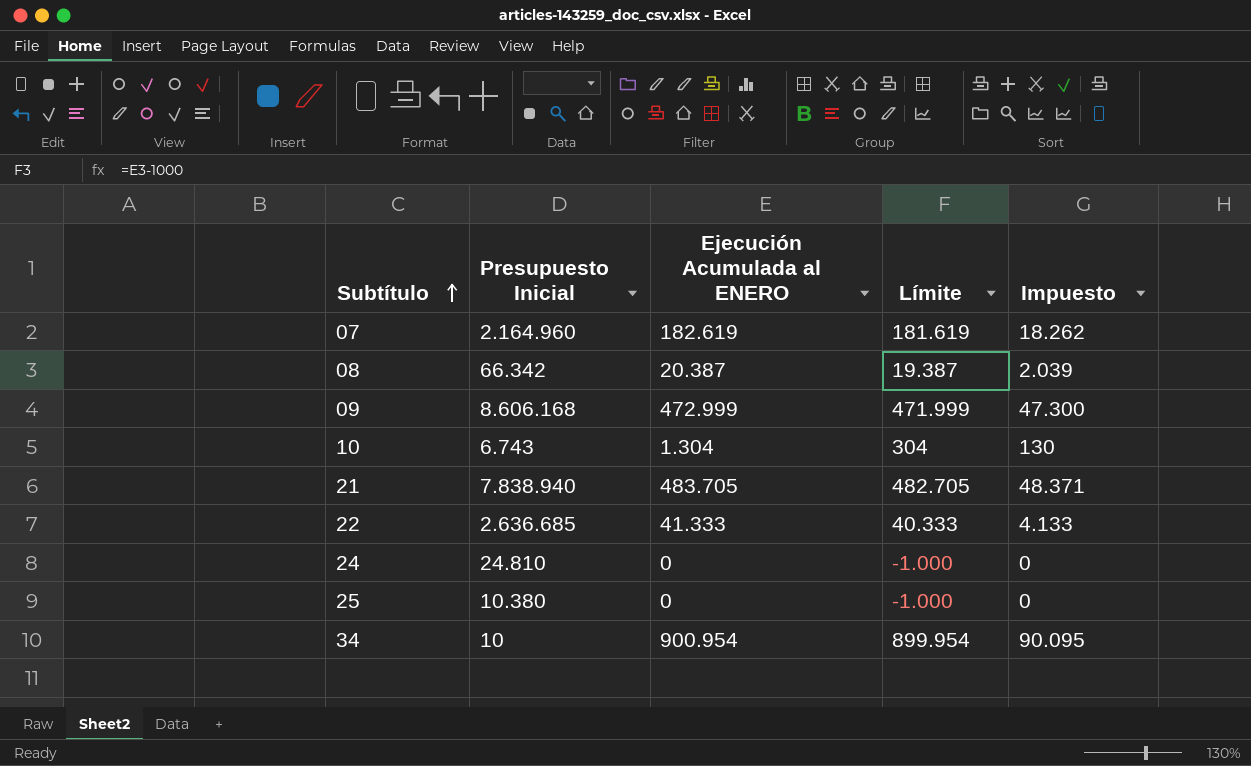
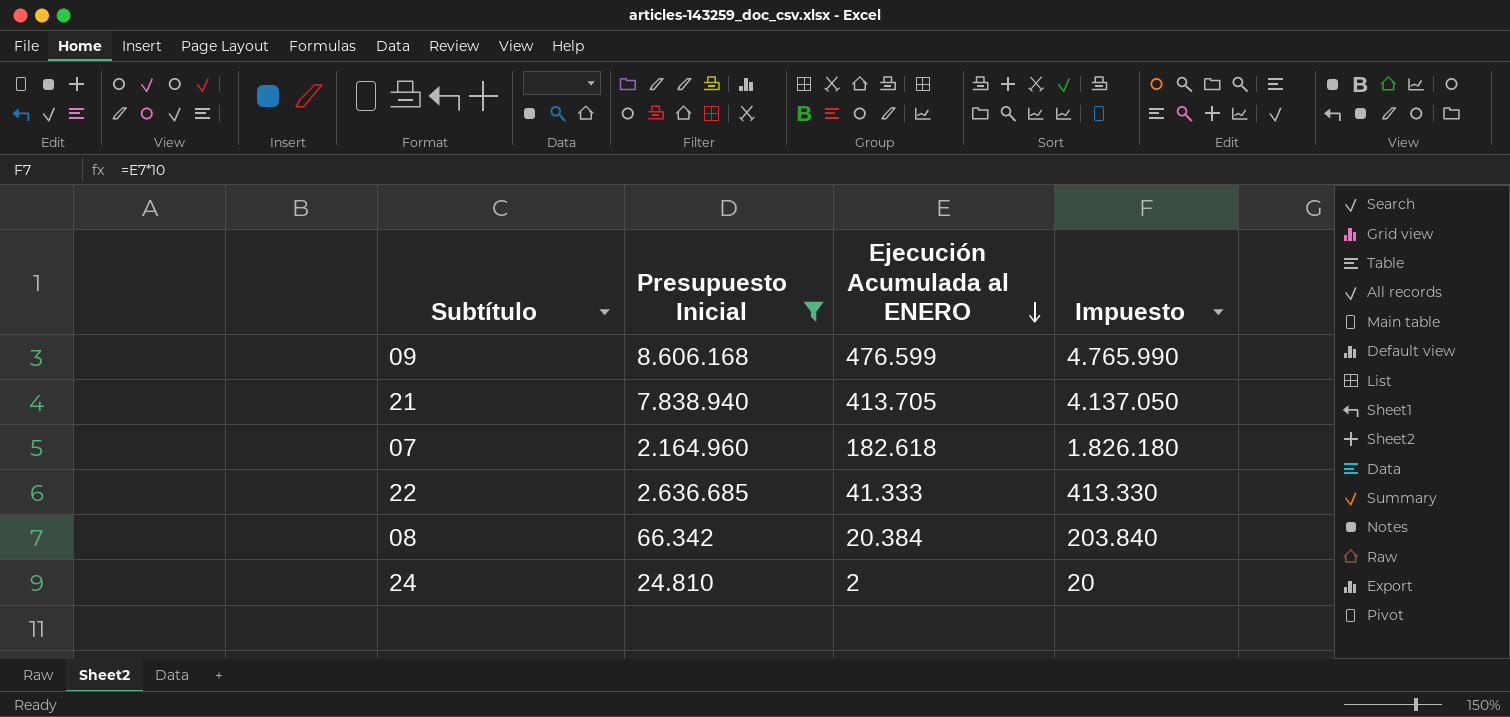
filter: none -> Presupuesto Inicial >= 24.810
row order: Subtítulo ascending -> Ejecución Acumulada al ENERO descending
column Límite | formula: [Ejecución Acumulada al ENERO] - 1000 -> none
column Impuesto | formula: [Ejecución Acumulada al ENERO] * 0,1 -> [Ejecución Acumulada al ENERO] * 10
09 | Ejecución Acumulada al ENERO: 472.999 -> 476.599
21 | Ejecución Acumulada al ENERO: 483.705 -> 413.705
07 | Ejecución Acumulada al ENERO: 182.619 -> 182.618
08 | Ejecución Acumulada al ENERO: 20.387 -> 20.384
24 | Ejecución Acumulada al ENERO: 0 -> 2

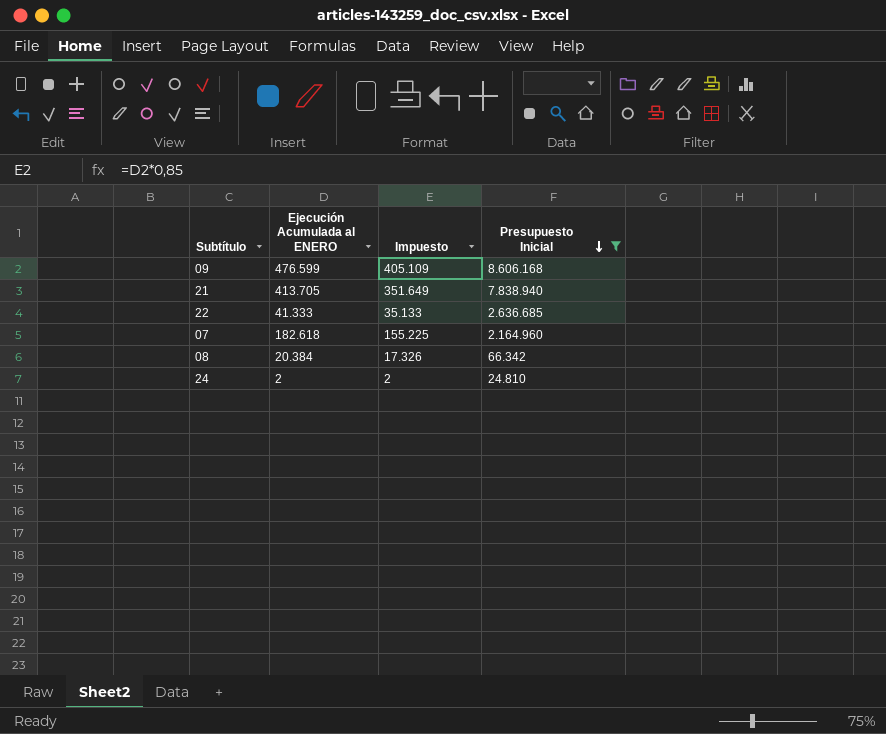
row order: Ejecución Acumulada al ENERO descending -> Presupuesto Inicial descending
column Impuesto | formula: [Ejecución Acumulada al ENERO] * 10 -> [Ejecución Acumulada al ENERO] * 0,85
column Presupuesto Inicial | position: 2 -> 4

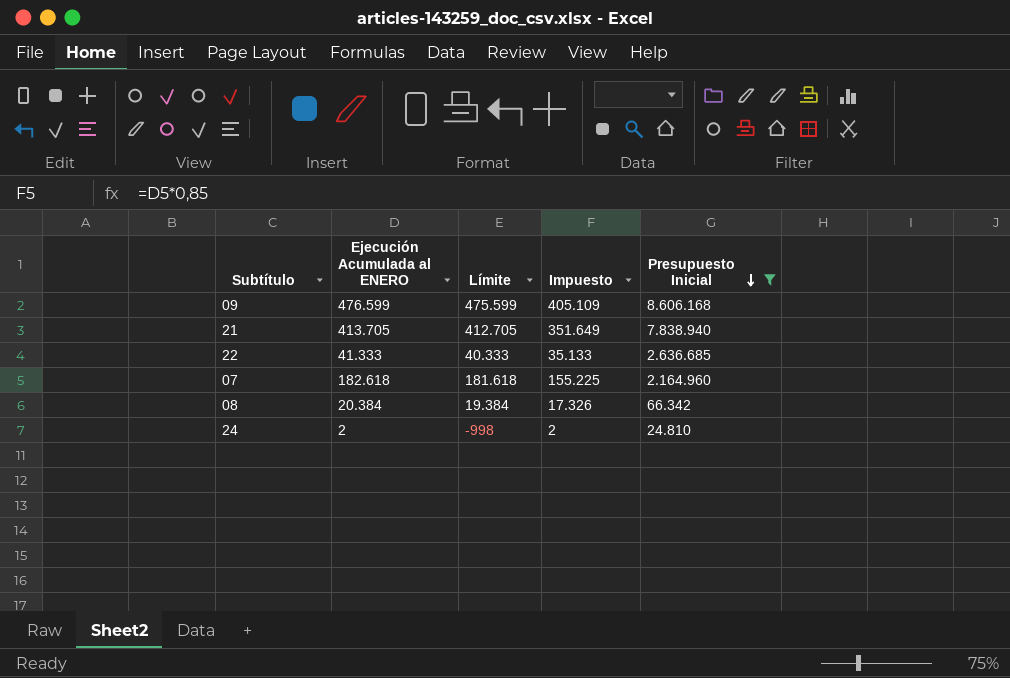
column Límite | formula: none -> [Ejecución Acumulada al ENERO] - 1000

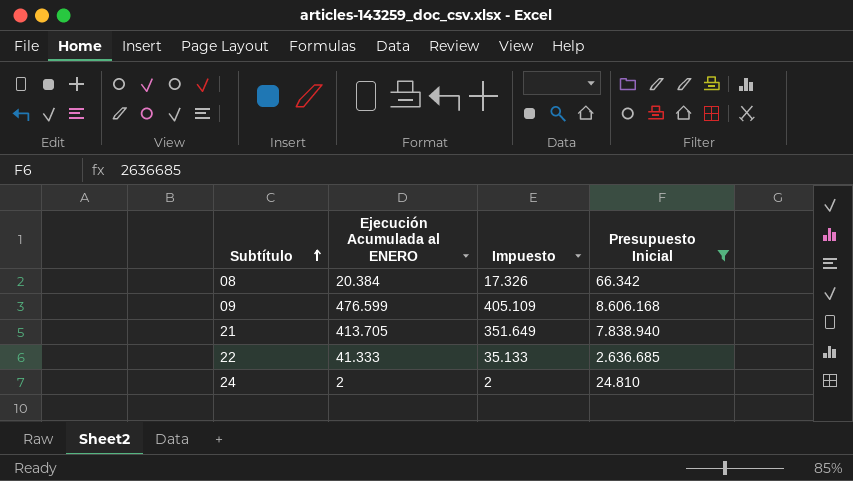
row order: Presupuesto Inicial descending -> Subtítulo ascending
column Límite | formula: [Ejecución Acumulada al ENERO] - 1000 -> none
row 07: 182.618 | 181.618 | 155.225 | 2.164.960 -> none

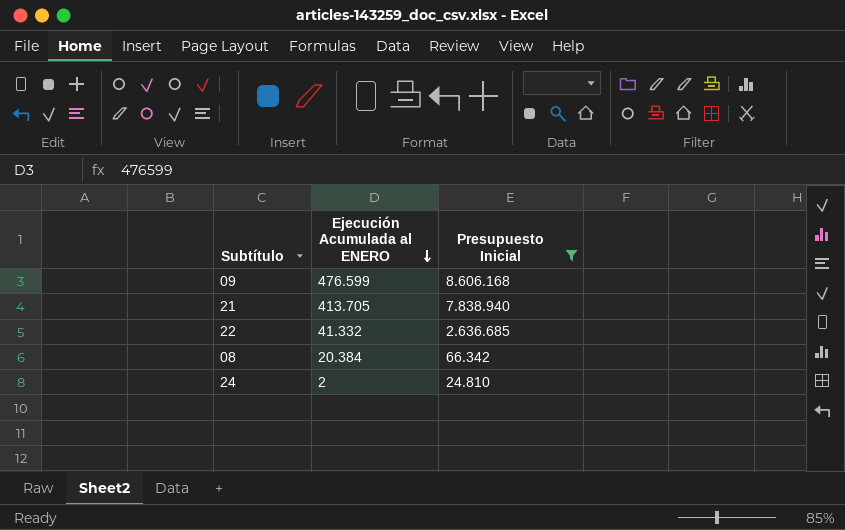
row order: Subtítulo ascending -> Ejecución Acumulada al ENERO descending
column Impuesto | formula: [Ejecución Acumulada al ENERO] * 0,85 -> none
22 | Ejecución Acumulada al ENERO: 41.333 -> 41.332

